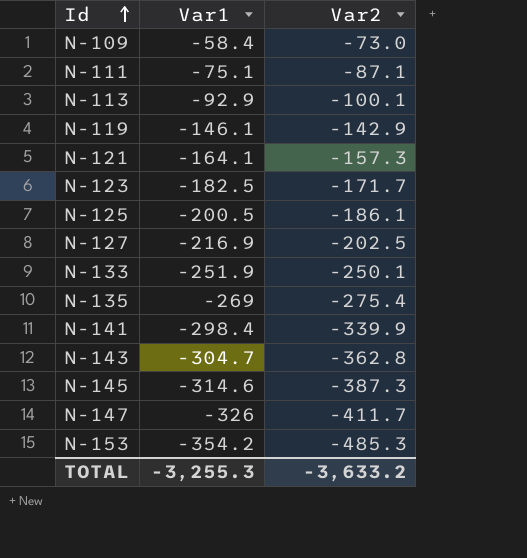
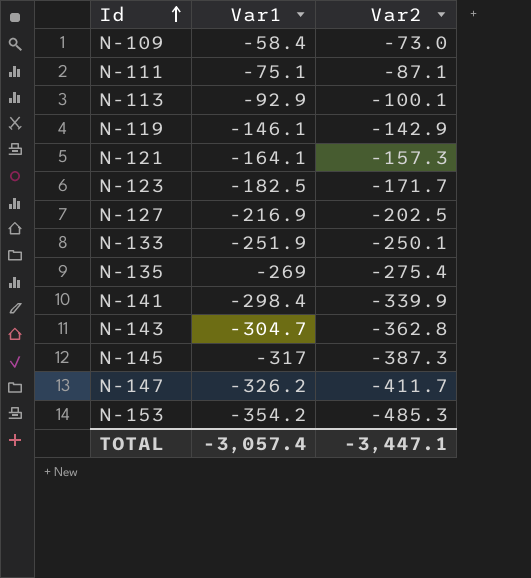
row N-125: -200.5 | -186.1 -> none
N-145 | Var1: -314.6 -> -317
N-147 | Var1: -326 -> -326.2
TOTAL | Var1: -3,255.3 -> -3,057.4
TOTAL | Var2: -3,633.2 -> -3,447.1

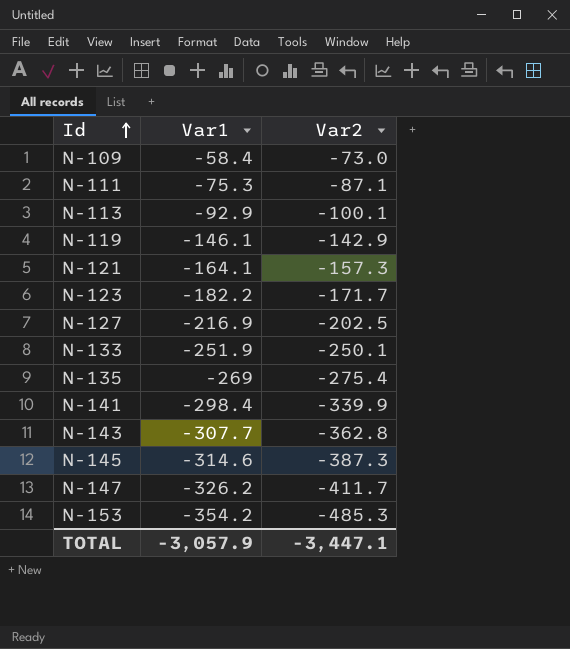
N-111 | Var1: -75.1 -> -75.3
N-123 | Var1: -182.5 -> -182.2
N-143 | Var1: -304.7 -> -307.7
N-145 | Var1: -317 -> -314.6
TOTAL | Var1: -3,057.4 -> -3,057.9

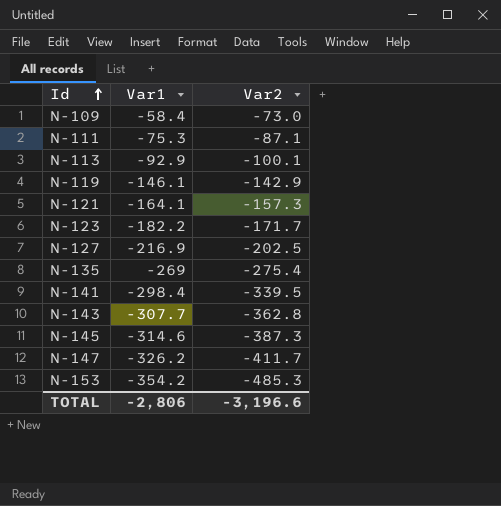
row N-133: -251.9 | -250.1 -> none
N-141 | Var2: -339.9 -> -339.5
TOTAL | Var1: -3,057.9 -> -2,806
TOTAL | Var2: -3,447.1 -> -3,196.6

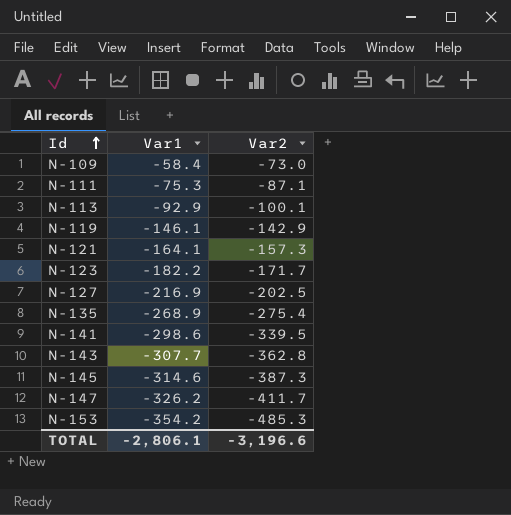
N-135 | Var1: -269 -> -268.9
N-141 | Var1: -298.4 -> -298.6
TOTAL | Var1: -2,806 -> -2,806.1

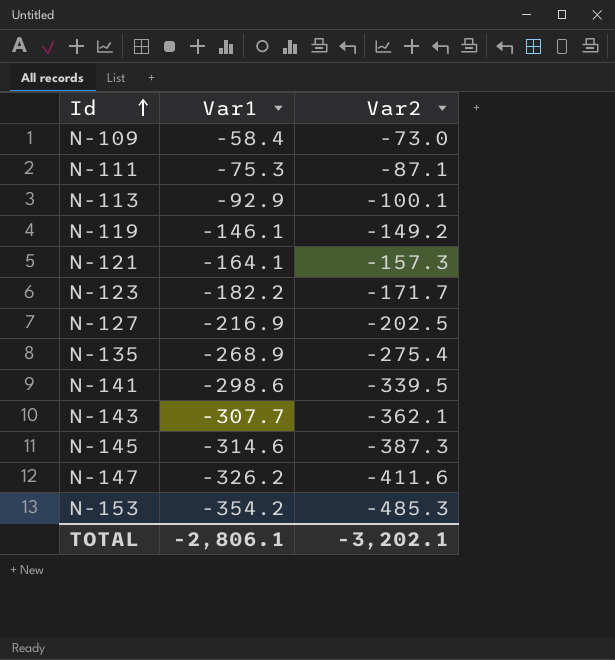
N-119 | Var2: -142.9 -> -149.2
N-143 | Var2: -362.8 -> -362.1
N-147 | Var2: -411.7 -> -411.6
TOTAL | Var2: -3,196.6 -> -3,202.1

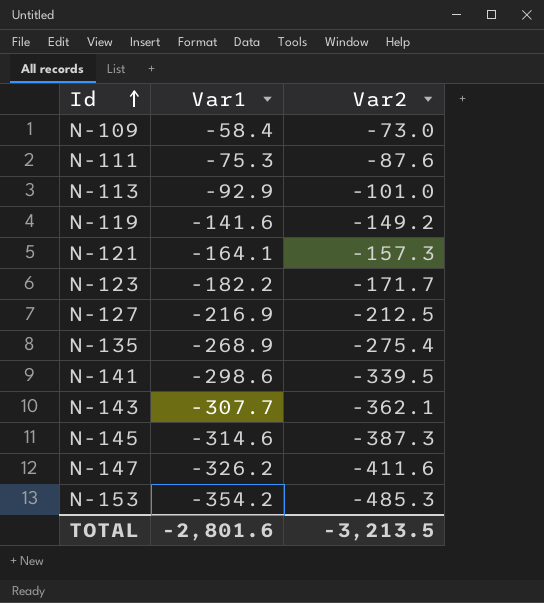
N-111 | Var2: -87.1 -> -87.6
N-113 | Var2: -100.1 -> -101.0
N-119 | Var1: -146.1 -> -141.6
N-127 | Var2: -202.5 -> -212.5
TOTAL | Var1: -2,806.1 -> -2,801.6
TOTAL | Var2: -3,202.1 -> -3,213.5

